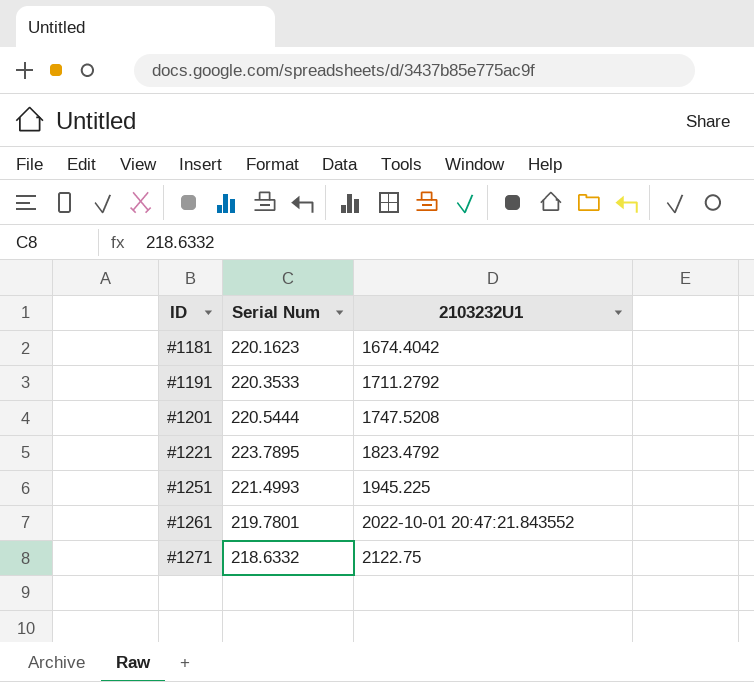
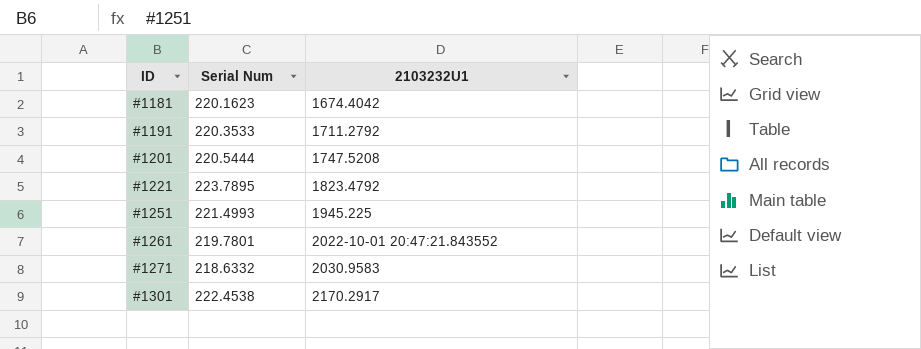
#1271 | 2103232U1: 2122.75 -> 2030.9583
row #1301: none -> 222.4538 | 2170.2917

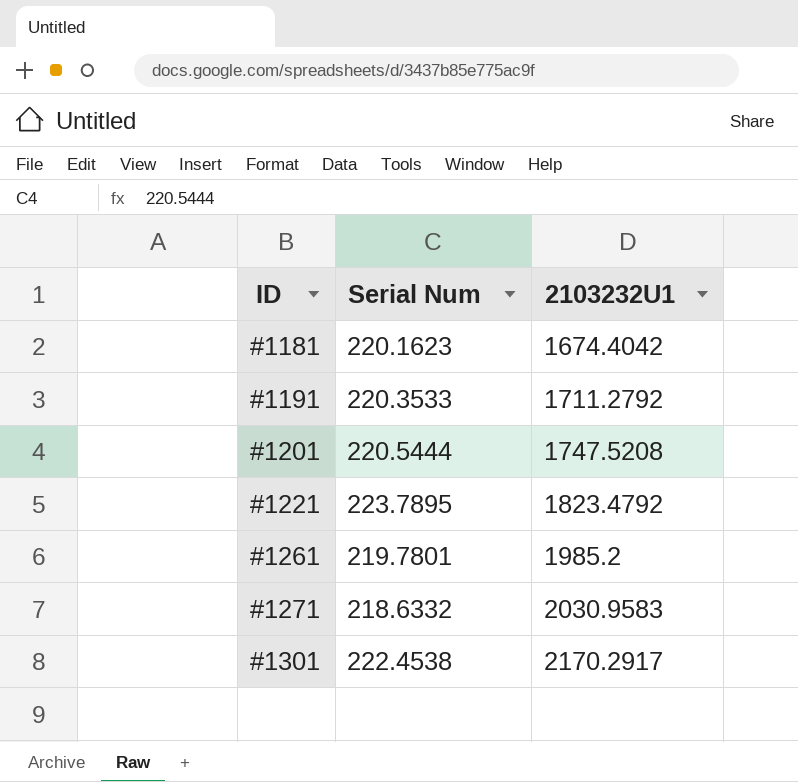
row #1251: 221.4993 | 1945.225 -> none
#1261 | 2103232U1: 2022-10-01 20:47:21.843552 -> 1985.2

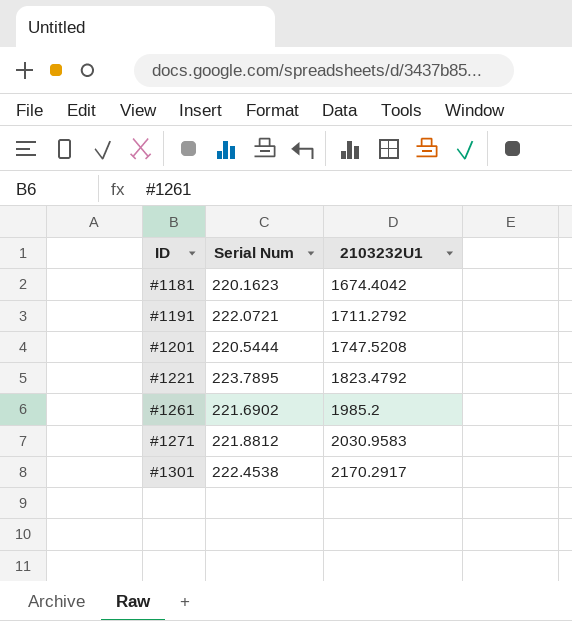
#1191 | Serial Num: 220.3533 -> 222.0721
#1261 | Serial Num: 219.7801 -> 221.6902
#1271 | Serial Num: 218.6332 -> 221.8812

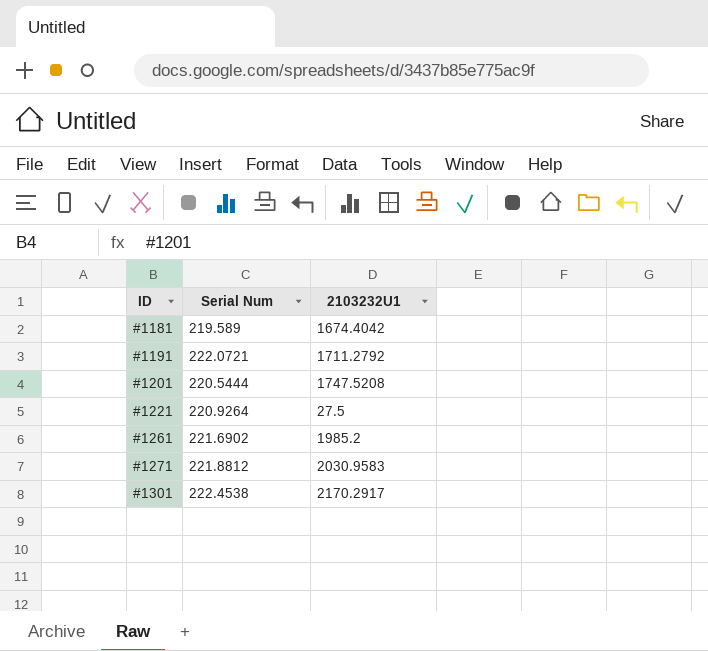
#1181 | Serial Num: 220.1623 -> 219.589
#1221 | Serial Num: 223.7895 -> 220.9264
#1221 | 2103232U1: 1823.4792 -> 27.5

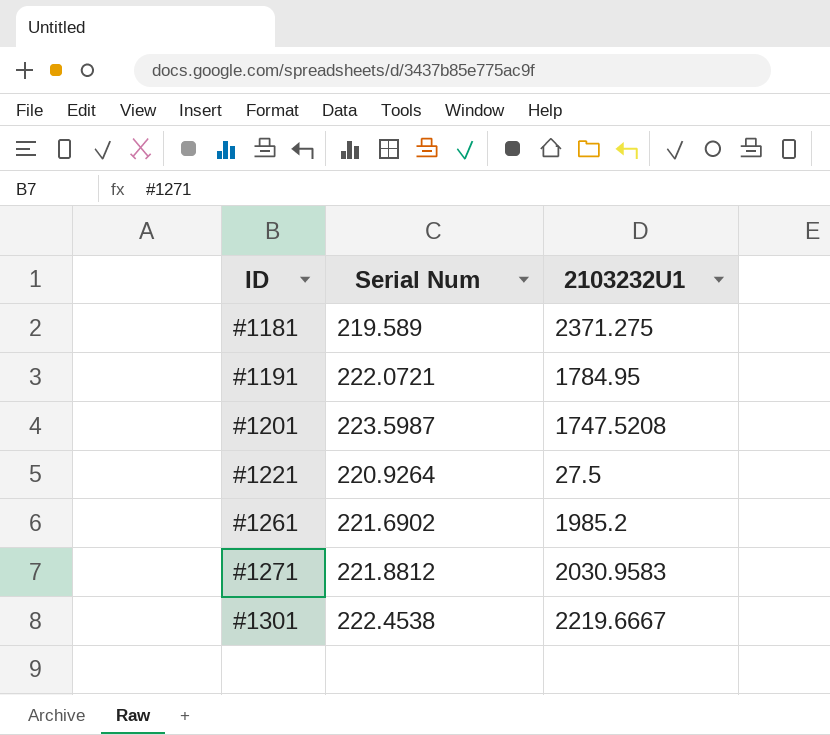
#1181 | 2103232U1: 1674.4042 -> 2371.275
#1191 | 2103232U1: 1711.2792 -> 1784.95
#1201 | Serial Num: 220.5444 -> 223.5987
#1301 | 2103232U1: 2170.2917 -> 2219.6667

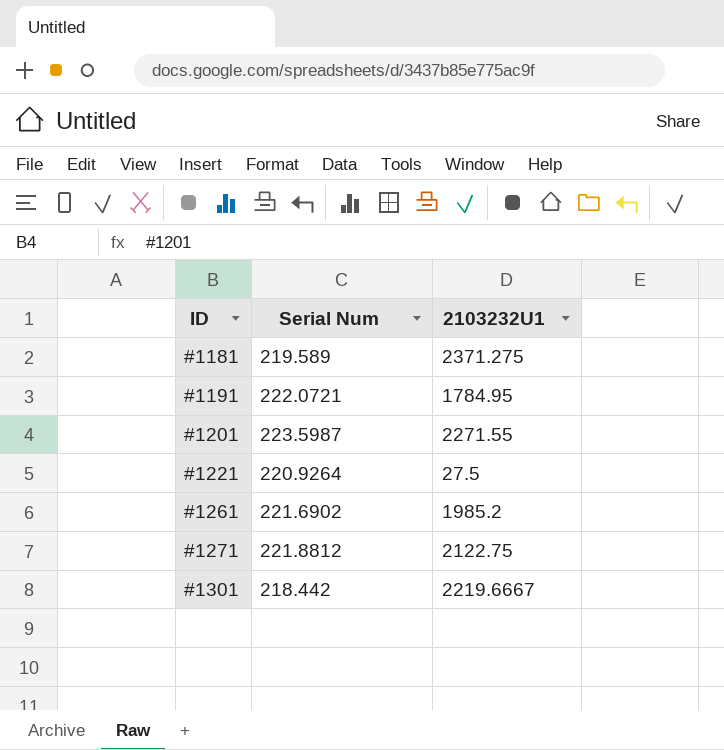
#1201 | 2103232U1: 1747.5208 -> 2271.55
#1271 | 2103232U1: 2030.9583 -> 2122.75
#1301 | Serial Num: 222.4538 -> 218.442

